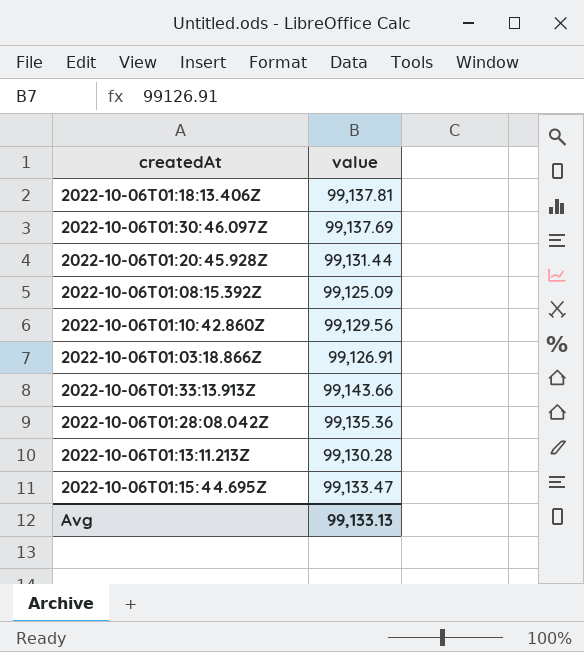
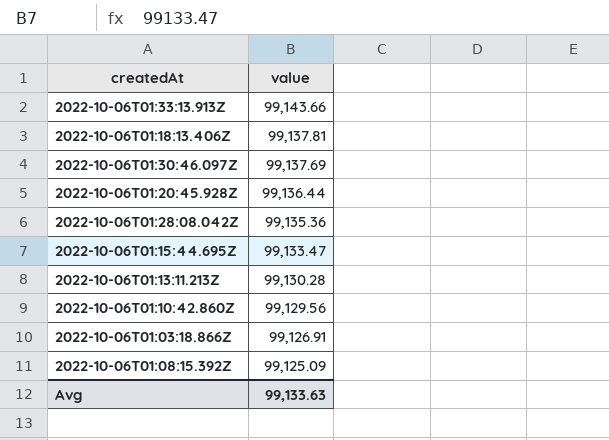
row order: none -> value descending
2022-10-06T01:20:45.928Z | value: 99,131.44 -> 99,136.44
Avg | value: 99,133.13 -> 99,133.63

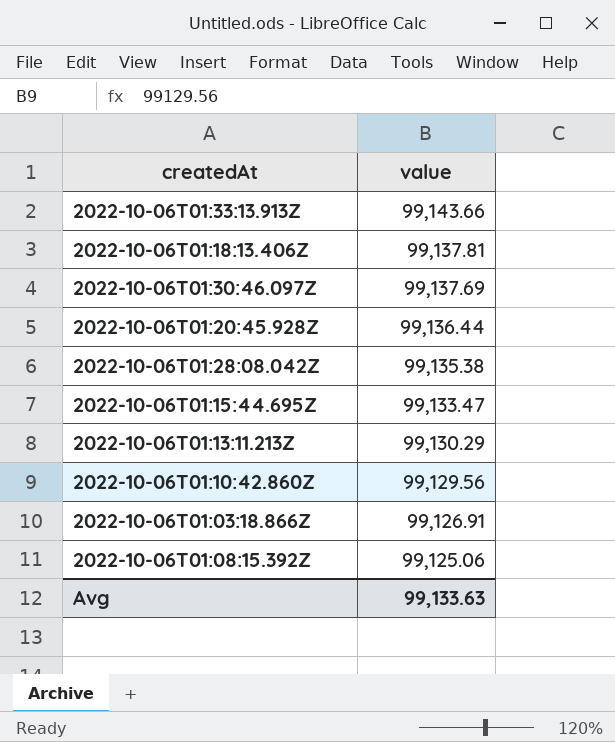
2022-10-06T01:28:08.042Z | value: 99,135.36 -> 99,135.38
2022-10-06T01:13:11.213Z | value: 99,130.28 -> 99,130.29
2022-10-06T01:08:15.392Z | value: 99,125.09 -> 99,125.06

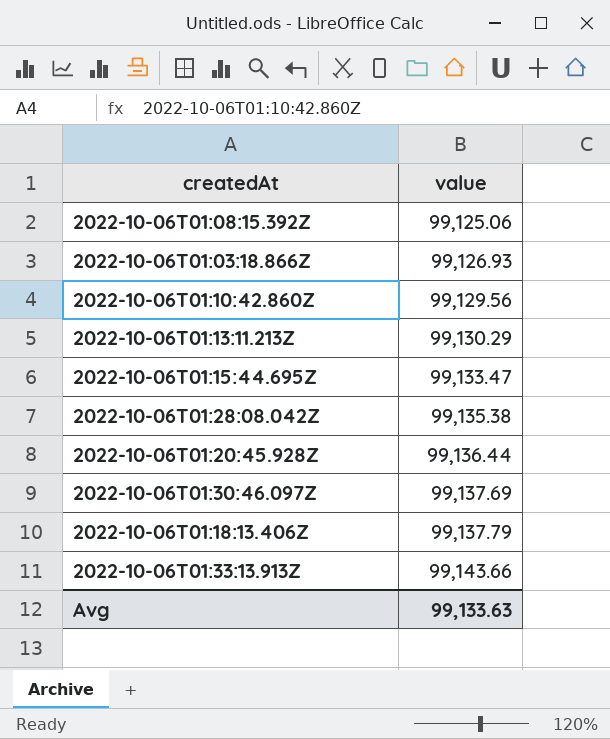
row order: value descending -> value ascending
2022-10-06T01:03:18.866Z | value: 99,126.91 -> 99,126.93
2022-10-06T01:18:13.406Z | value: 99,137.81 -> 99,137.79

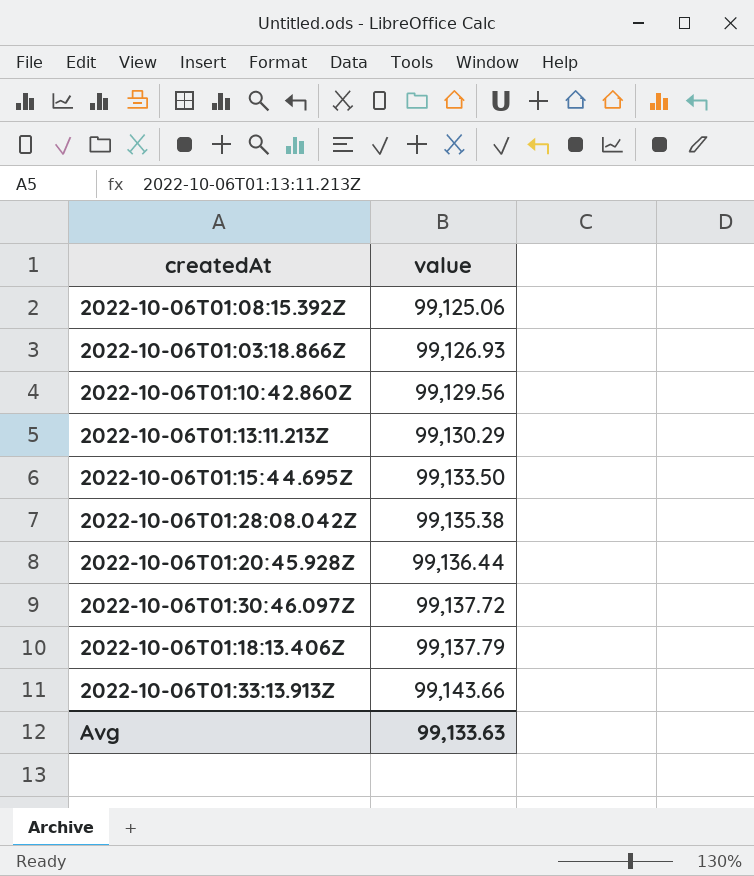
2022-10-06T01:15:44.695Z | value: 99,133.47 -> 99,133.50
2022-10-06T01:30:46.097Z | value: 99,137.69 -> 99,137.72

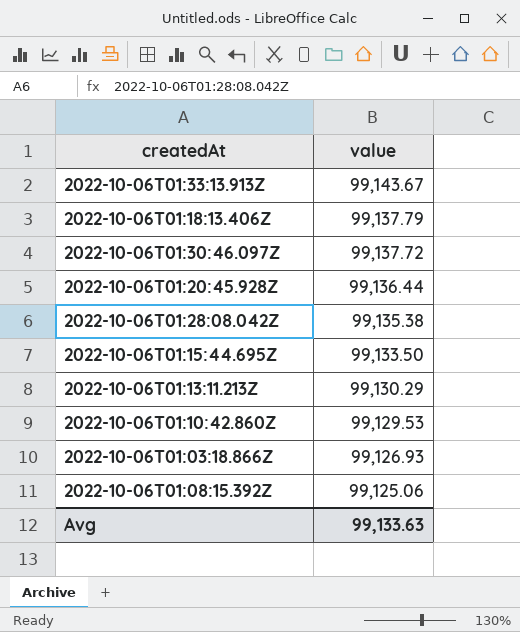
row order: value ascending -> value descending
2022-10-06T01:33:13.913Z | value: 99,143.66 -> 99,143.67
2022-10-06T01:10:42.860Z | value: 99,129.56 -> 99,129.53

